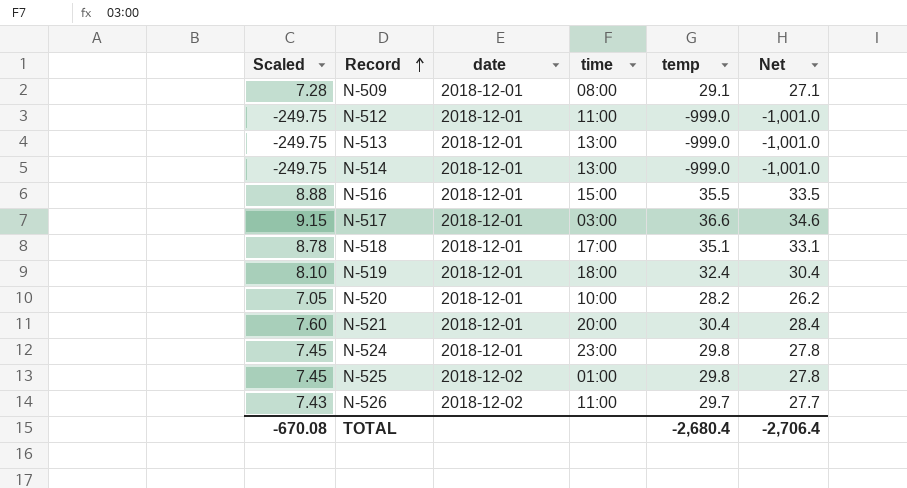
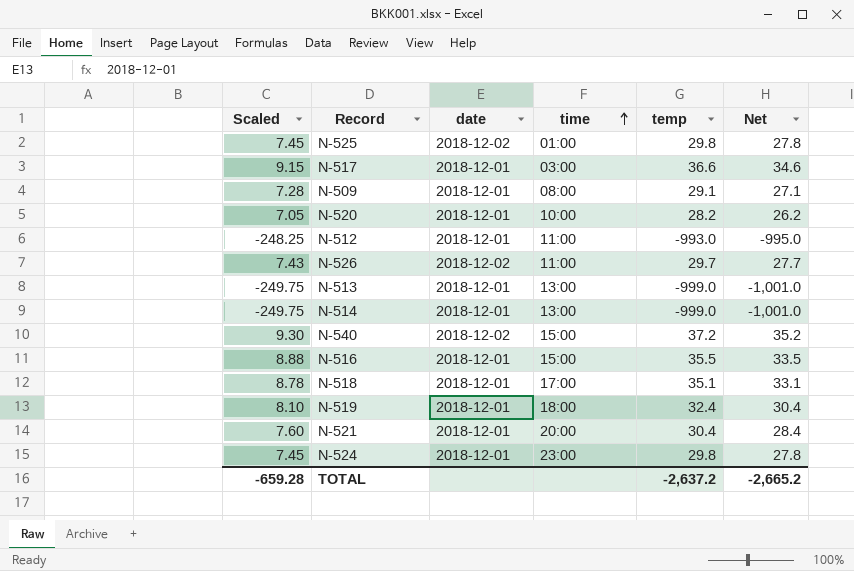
row order: Record ascending -> time ascending
N-512 | Scaled: -249.75 -> -248.25
N-512 | temp: -999.0 -> -993.0
N-512 | Net: -1,001.0 -> -995.0
row N-540: none -> 9.30 | 2018-12-02 | 15:00 | 37.2 | 35.2
TOTAL | Scaled: -670.08 -> -659.28
TOTAL | temp: -2,680.4 -> -2,637.2
TOTAL | Net: -2,706.4 -> -2,665.2

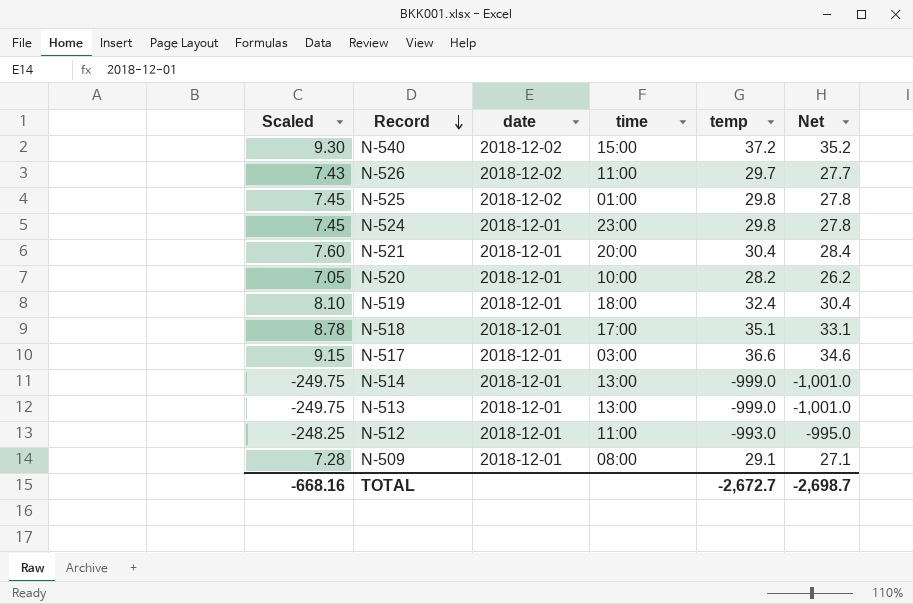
row order: time ascending -> Record descending
row N-516: 8.88 | 2018-12-01 | 15:00 | 35.5 | 33.5 -> none
TOTAL | Scaled: -659.28 -> -668.16
TOTAL | temp: -2,637.2 -> -2,672.7
TOTAL | Net: -2,665.2 -> -2,698.7

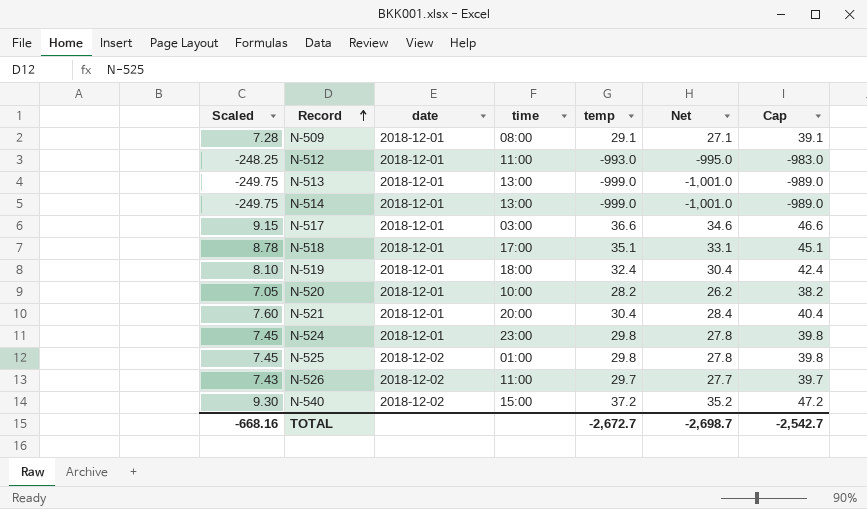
row order: Record descending -> Record ascending
column Cap | formula: none -> [temp] + 10

